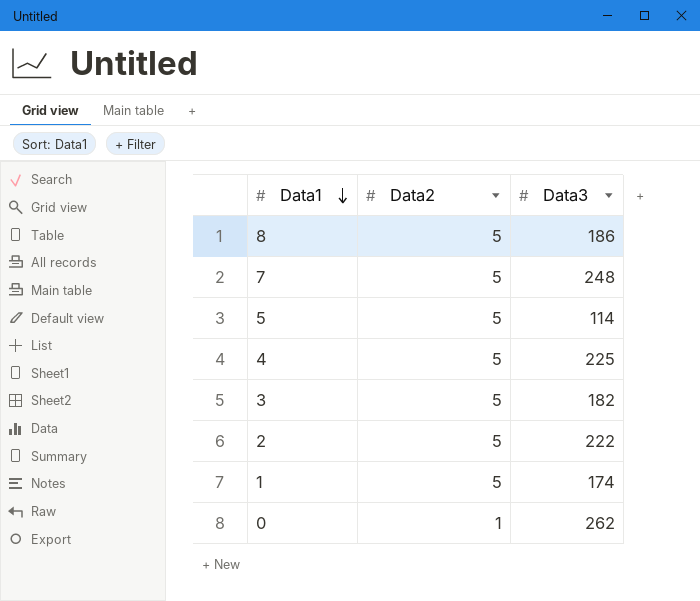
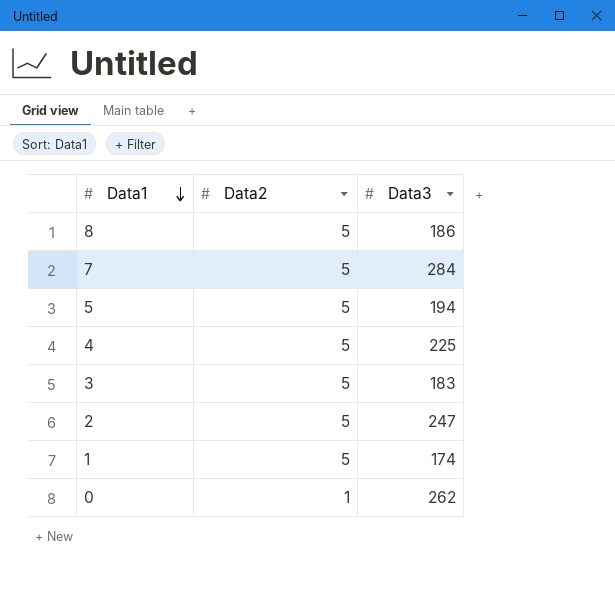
7 | Data3: 248 -> 284
5 | Data3: 114 -> 194
3 | Data3: 182 -> 183
2 | Data3: 222 -> 247

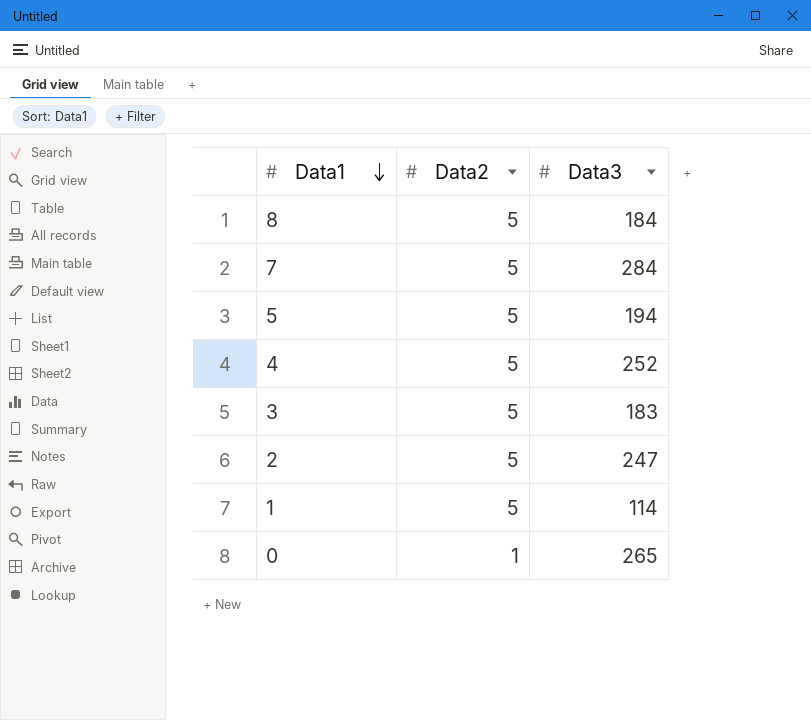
8 | Data3: 186 -> 184
4 | Data3: 225 -> 252
1 | Data3: 174 -> 114
0 | Data3: 262 -> 265

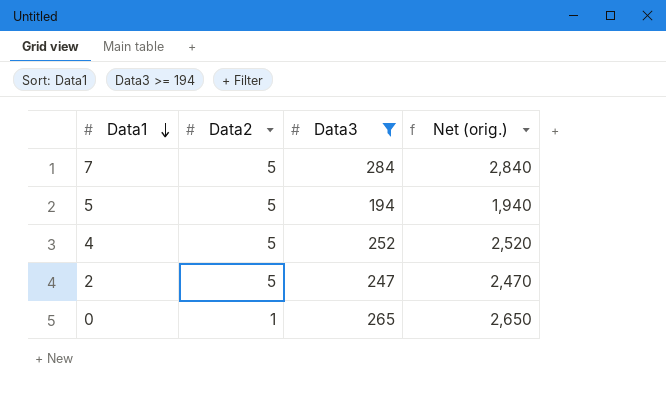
filter: none -> Data3 >= 194
column Net (orig.) | formula: none -> [Data3] * 10

